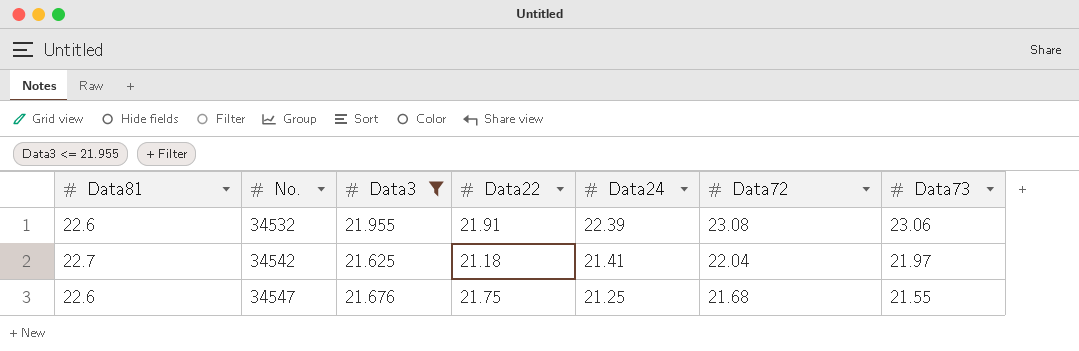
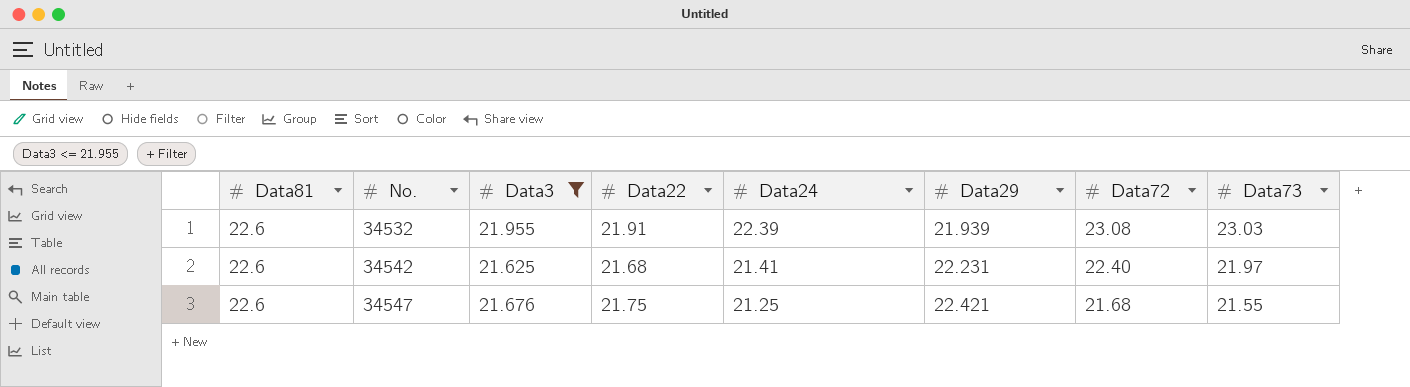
column Data29 | position: none -> 6
34532 | Data73: 23.06 -> 23.03
34542 | Data81: 22.7 -> 22.6
34542 | Data22: 21.18 -> 21.68
34542 | Data72: 22.04 -> 22.40

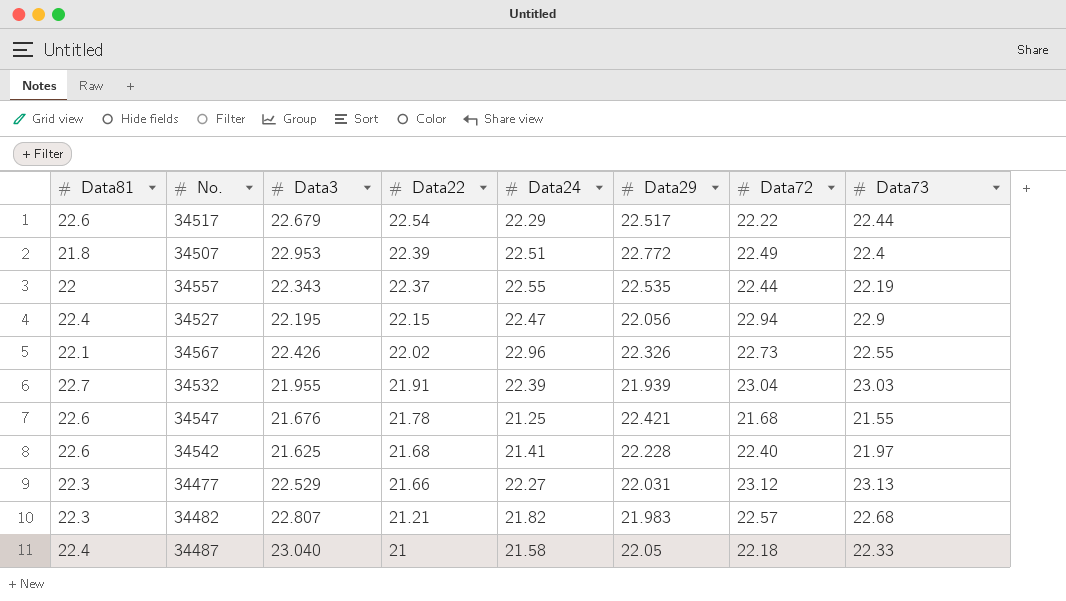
filter: Data3 <= 21.955 -> none
row order: No. ascending -> Data22 descending
34532 | Data81: 22.6 -> 22.7
34532 | Data72: 23.08 -> 23.04
34547 | Data22: 21.75 -> 21.78
34542 | Data29: 22.231 -> 22.228

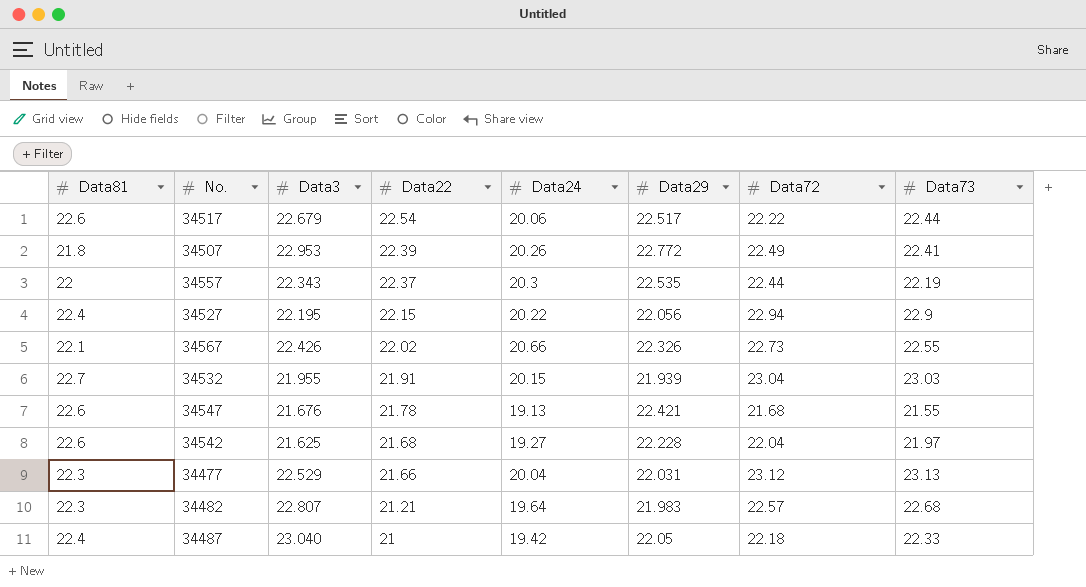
34517 | Data24: 22.29 -> 20.06
34507 | Data24: 22.51 -> 20.26
34507 | Data73: 22.4 -> 22.41
34557 | Data24: 22.55 -> 20.3
34527 | Data24: 22.47 -> 20.22
34567 | Data24: 22.96 -> 20.66
34532 | Data24: 22.39 -> 20.15
34547 | Data24: 21.25 -> 19.13
34542 | Data24: 21.41 -> 19.27
34542 | Data72: 22.40 -> 22.04
34477 | Data24: 22.27 -> 20.04
34482 | Data24: 21.82 -> 19.64
34487 | Data24: 21.58 -> 19.42

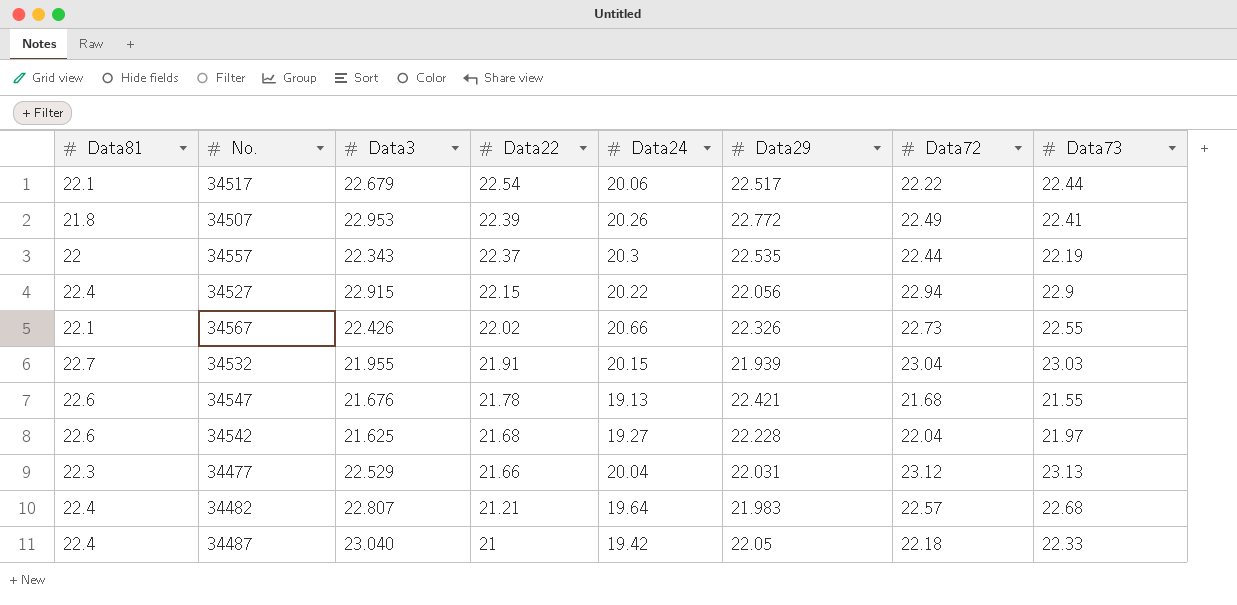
34517 | Data81: 22.6 -> 22.1
34527 | Data3: 22.195 -> 22.915
34482 | Data81: 22.3 -> 22.4

